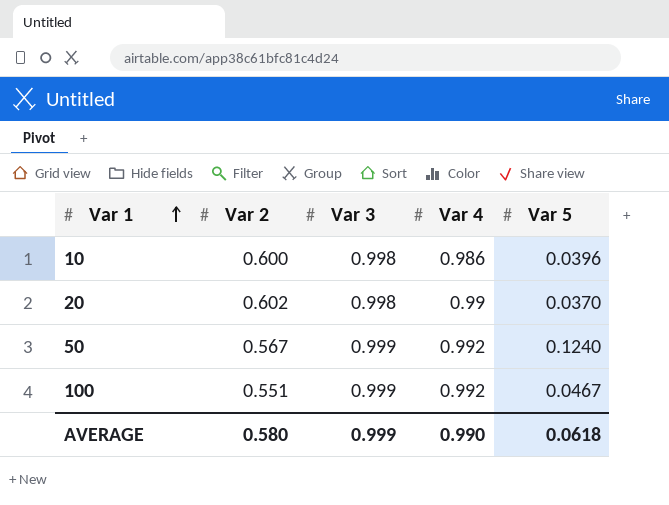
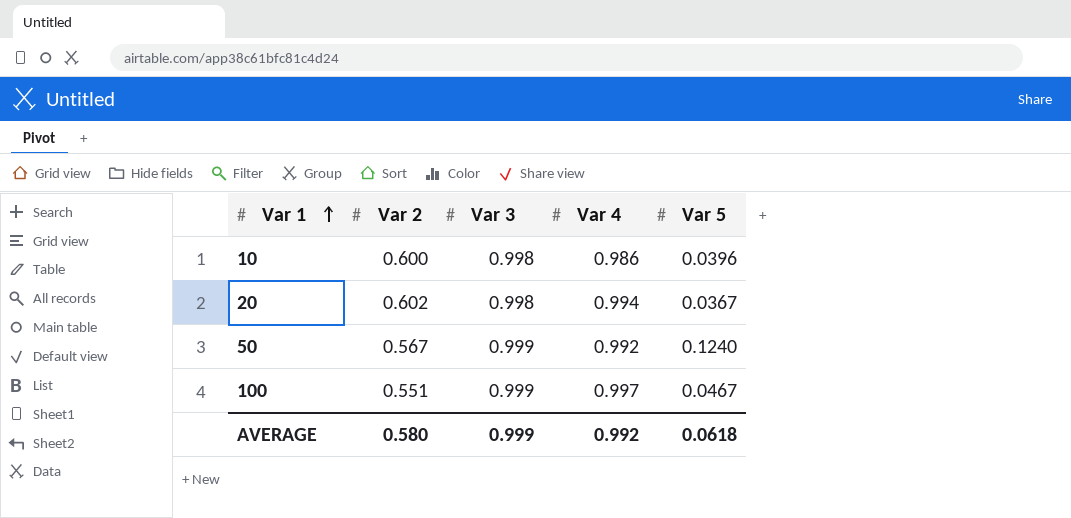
20 | Var 4: 0.99 -> 0.994
20 | Var 5: 0.0370 -> 0.0367
100 | Var 4: 0.992 -> 0.997
AVERAGE | Var 4: 0.990 -> 0.992

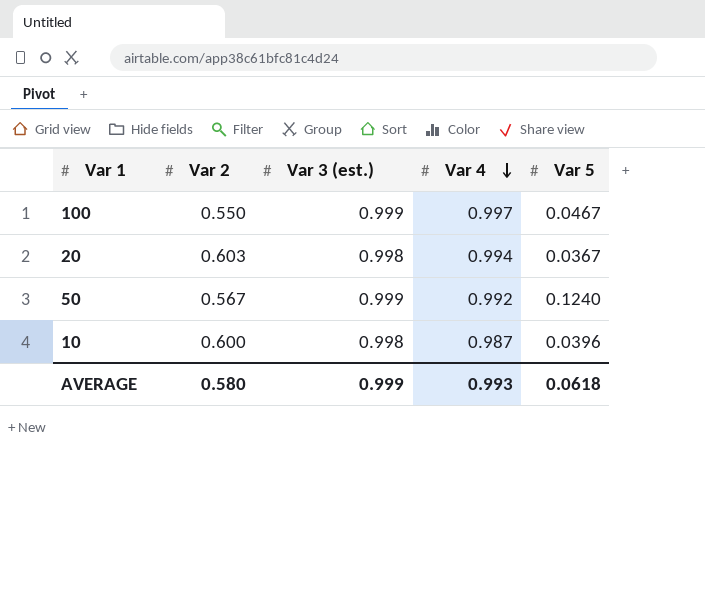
row order: Var 1 ascending -> Var 4 descending
column name: Var 3 -> Var 3 (est.)
100 | Var 2: 0.551 -> 0.550
20 | Var 2: 0.602 -> 0.603
10 | Var 4: 0.986 -> 0.987
AVERAGE | Var 4: 0.992 -> 0.993

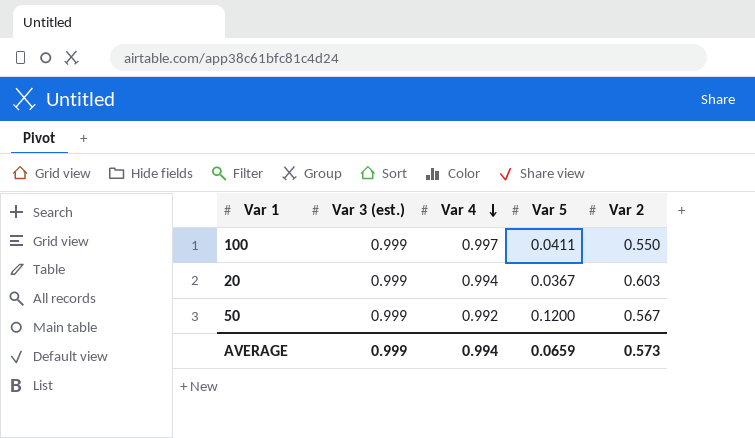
column Var 2 | position: 2 -> 5
row 10: 0.600 | 0.998 | 0.987 | 0.0396 -> none
100 | Var 5: 0.0467 -> 0.0411
20 | Var 3 (est.): 0.998 -> 0.999
50 | Var 5: 0.1240 -> 0.1200
AVERAGE | Var 4: 0.993 -> 0.994
AVERAGE | Var 5: 0.0618 -> 0.0659
AVERAGE | Var 2: 0.580 -> 0.573

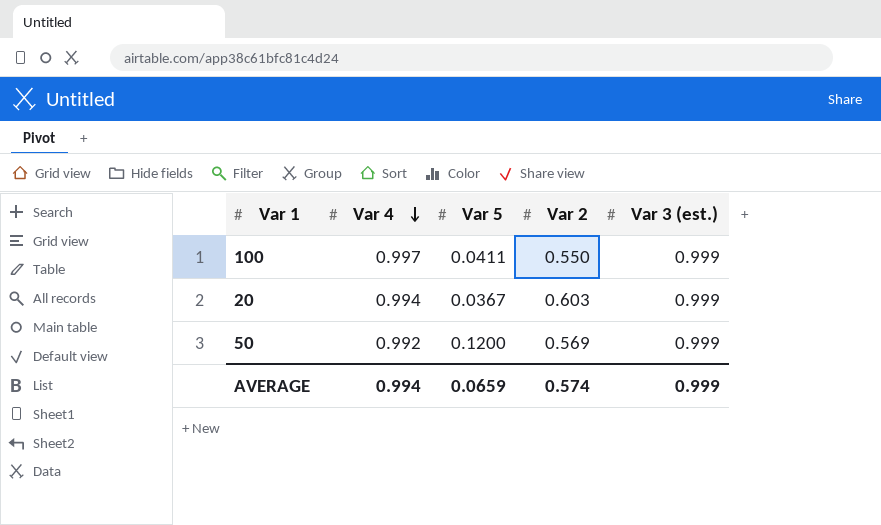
column Var 3 (est.) | position: 2 -> 5
50 | Var 2: 0.567 -> 0.569
AVERAGE | Var 2: 0.573 -> 0.574

